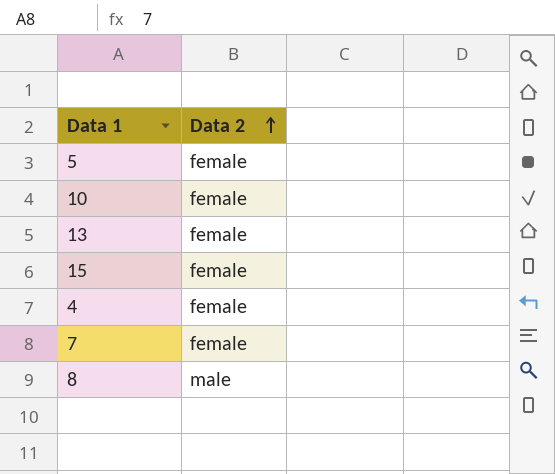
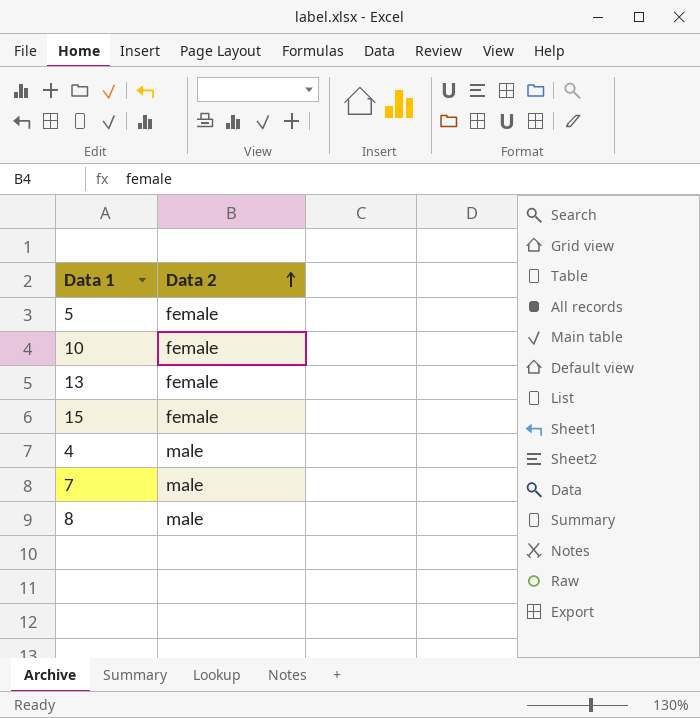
4 | Data 2: female -> male
7 | Data 2: female -> male

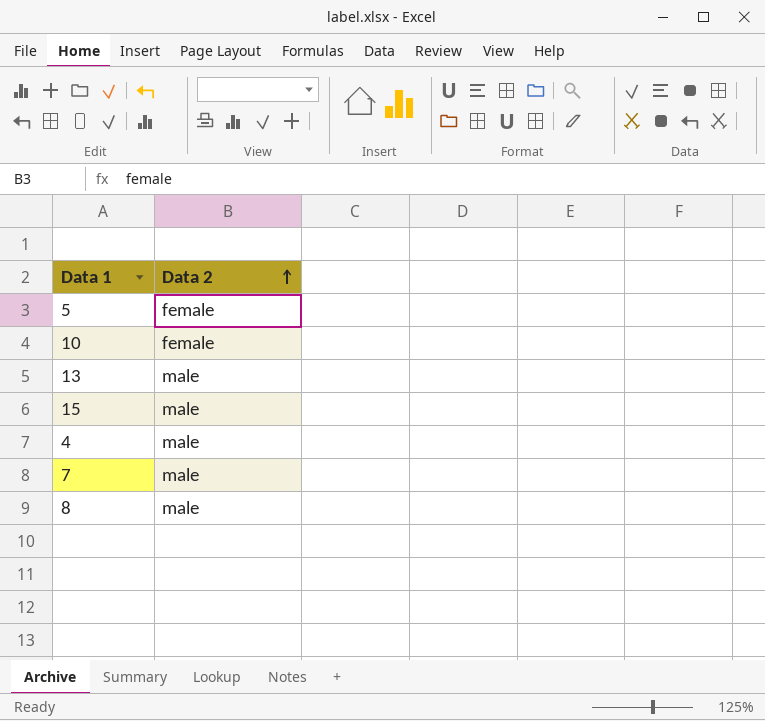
13 | Data 2: female -> male
15 | Data 2: female -> male

